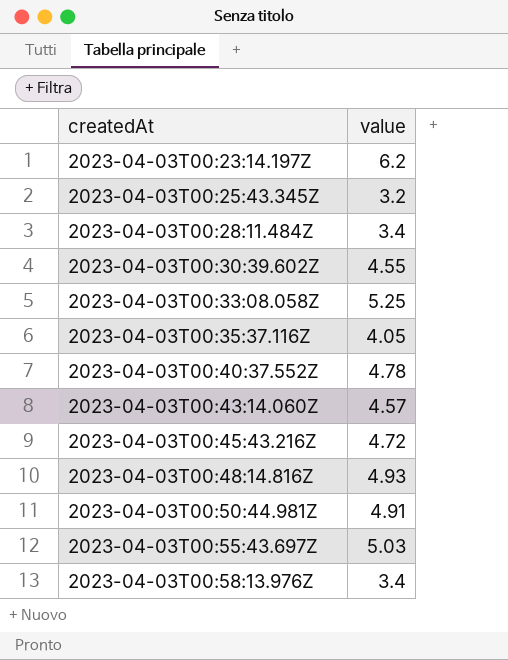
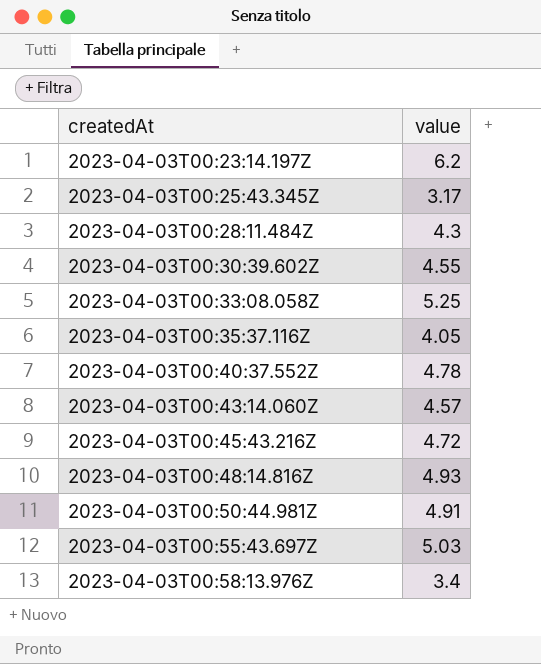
2023-04-03T00:25:43.345Z | value: 3.2 -> 3.17
2023-04-03T00:28:11.484Z | value: 3.4 -> 4.3

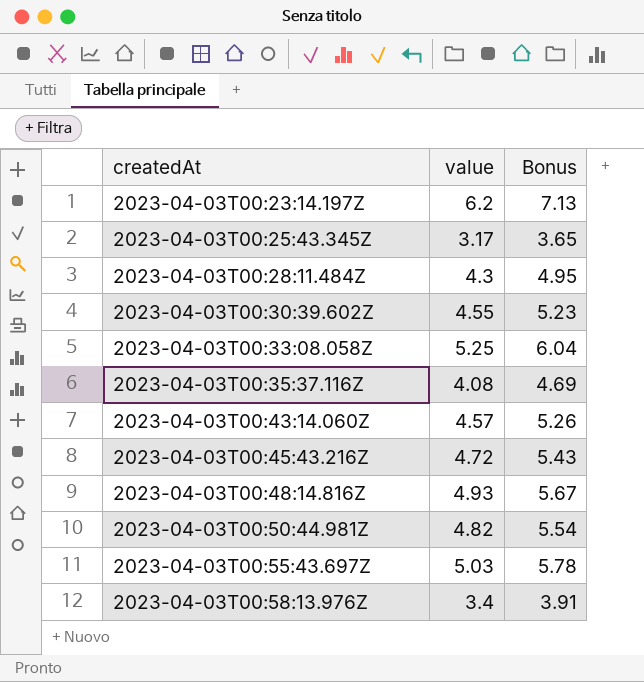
column Bonus | formula: none -> [value] * 1.15
row 2023-04-03T00:40:37.552Z: 4.78 -> none
2023-04-03T00:35:37.116Z | value: 4.05 -> 4.08
2023-04-03T00:50:44.981Z | value: 4.91 -> 4.82

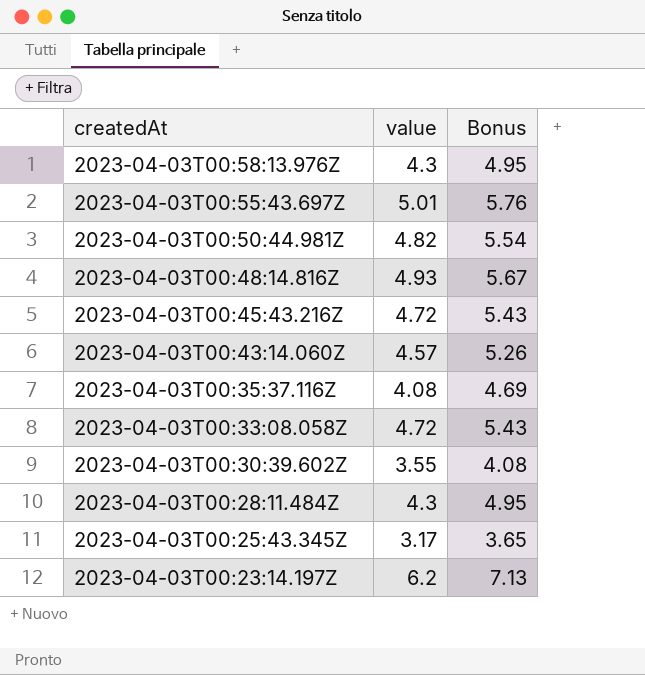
row order: createdAt ascending -> createdAt descending
2023-04-03T00:58:13.976Z | value: 3.4 -> 4.3
2023-04-03T00:58:13.976Z | Bonus: 3.91 -> 4.95
2023-04-03T00:55:43.697Z | value: 5.03 -> 5.01
2023-04-03T00:55:43.697Z | Bonus: 5.78 -> 5.76
2023-04-03T00:33:08.058Z | value: 5.25 -> 4.72
2023-04-03T00:33:08.058Z | Bonus: 6.04 -> 5.43
2023-04-03T00:30:39.602Z | value: 4.55 -> 3.55
2023-04-03T00:30:39.602Z | Bonus: 5.23 -> 4.08

